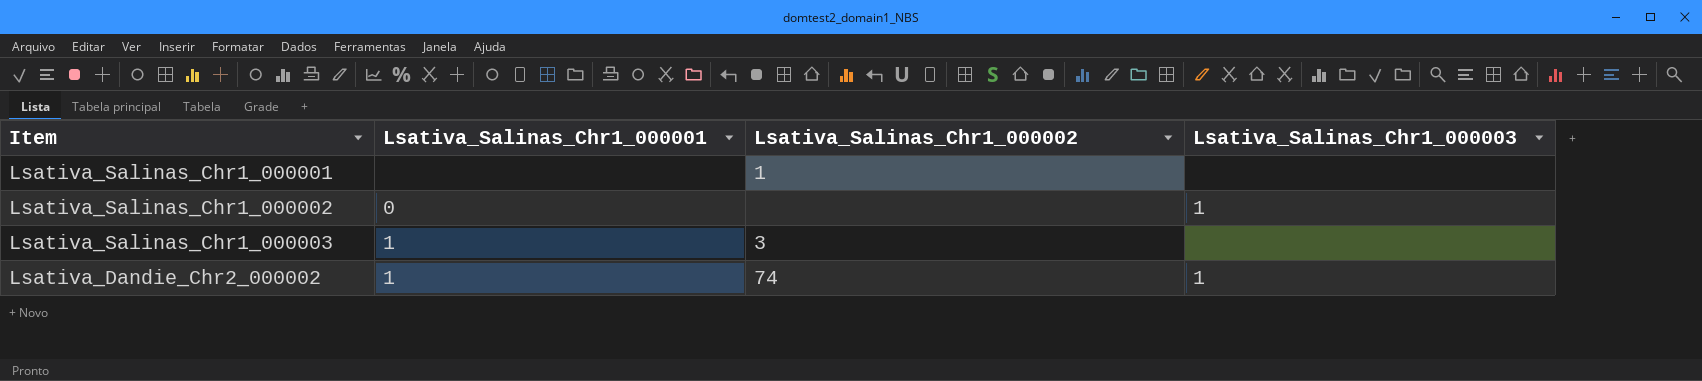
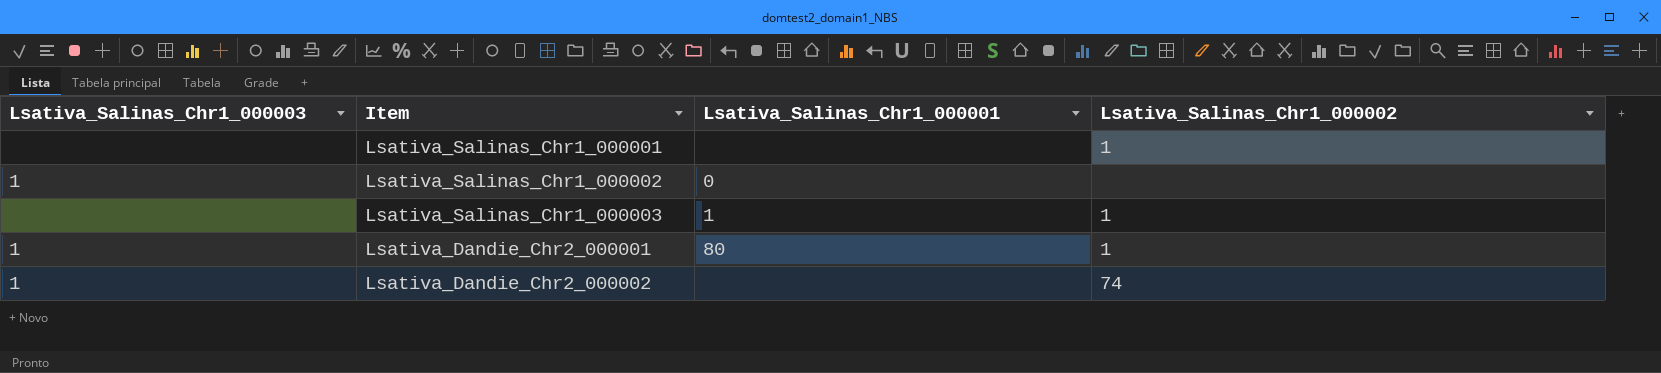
column Lsativa_Salinas_Chr1_000003 | position: 4 -> 1
Lsativa_Salinas_Chr1_000003 | Lsativa_Salinas_Chr1_000002: 3 -> 1
row Lsativa_Dandie_Chr2_000001: none -> 1 | 80 | 1
Lsativa_Dandie_Chr2_000002 | Lsativa_Salinas_Chr1_000001: 1 -> none

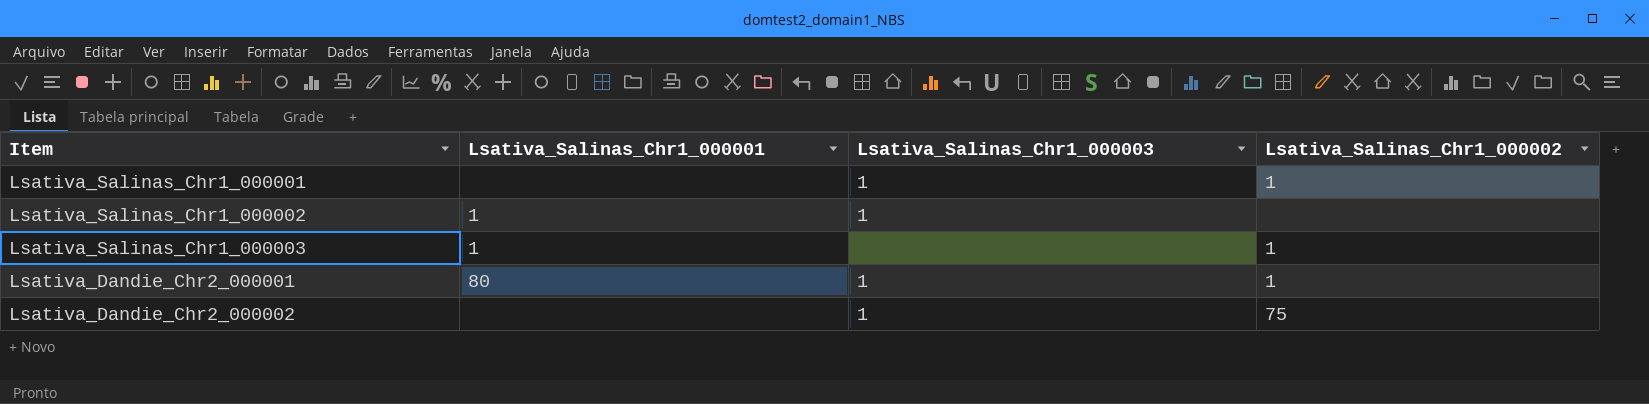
column Lsativa_Salinas_Chr1_000003 | position: 1 -> 3
Lsativa_Salinas_Chr1_000001 | Lsativa_Salinas_Chr1_000003: none -> 1
Lsativa_Salinas_Chr1_000002 | Lsativa_Salinas_Chr1_000001: 0 -> 1
Lsativa_Dandie_Chr2_000002 | Lsativa_Salinas_Chr1_000002: 74 -> 75

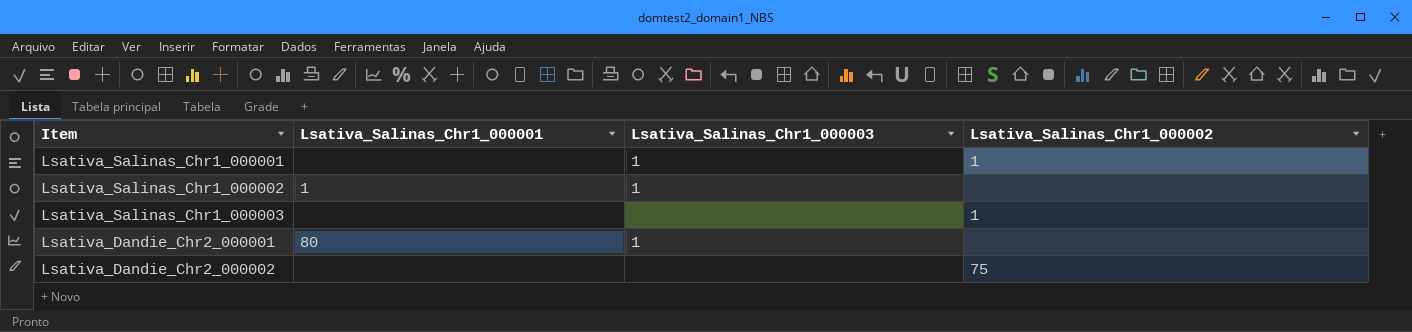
Lsativa_Salinas_Chr1_000003 | Lsativa_Salinas_Chr1_000001: 1 -> none
Lsativa_Dandie_Chr2_000001 | Lsativa_Salinas_Chr1_000002: 1 -> none
Lsativa_Dandie_Chr2_000002 | Lsativa_Salinas_Chr1_000003: 1 -> none

